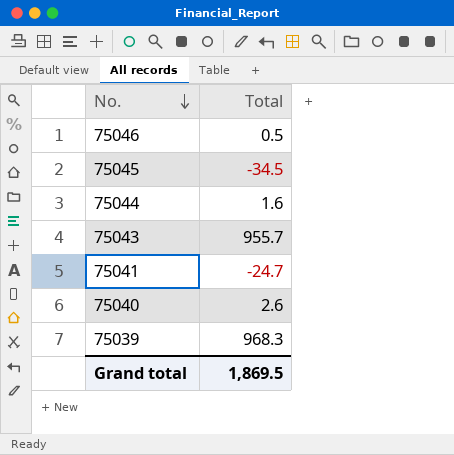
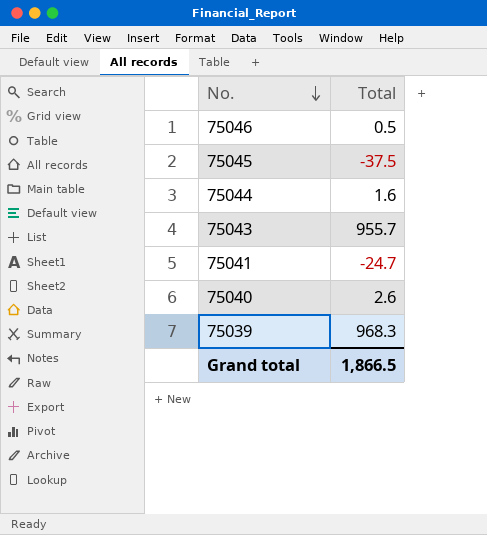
75045 | Total: -34.5 -> -37.5
Grand total | Total: 1,869.5 -> 1,866.5

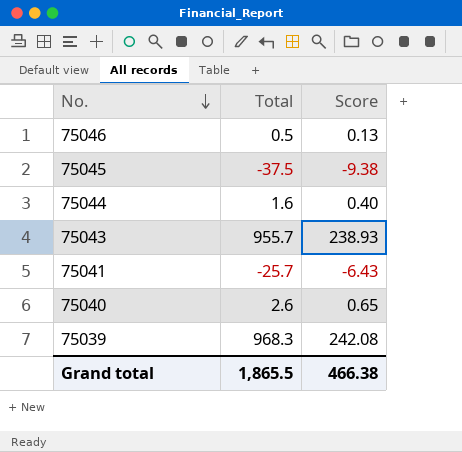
column Score | formula: none -> [Total] * 0.25
75041 | Total: -24.7 -> -25.7
Grand total | Total: 1,866.5 -> 1,865.5

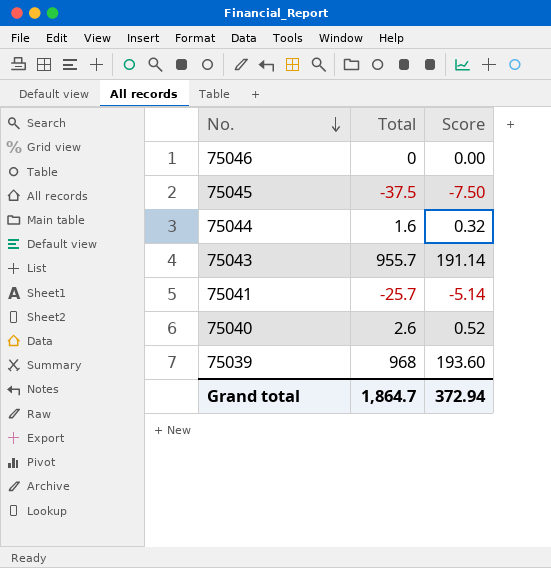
column Score | formula: [Total] * 0.25 -> [Total] * 0.2
75046 | Total: 0.5 -> 0
75039 | Total: 968.3 -> 968
Grand total | Total: 1,865.5 -> 1,864.7
Grand total | Score: 466.38 -> 372.94

